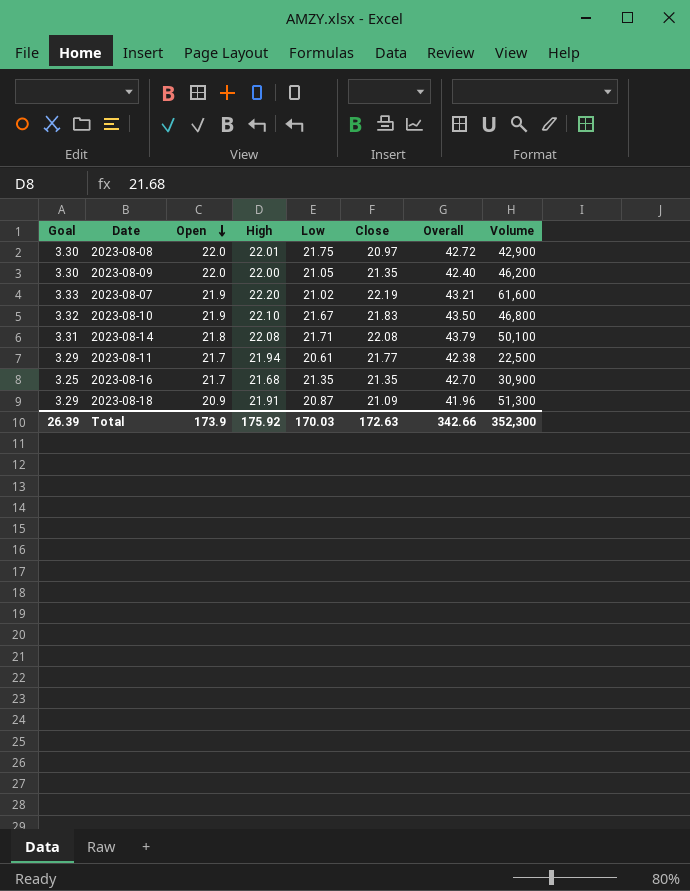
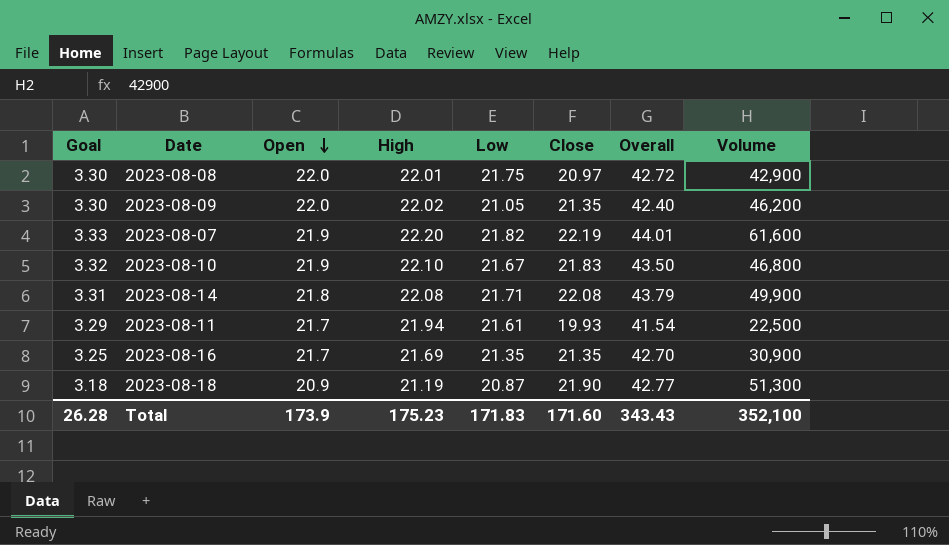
2023-08-09 | High: 22.00 -> 22.02
2023-08-07 | Low: 21.02 -> 21.82
2023-08-07 | Overall: 43.21 -> 44.01
2023-08-14 | Volume: 50,100 -> 49,900
2023-08-11 | Low: 20.61 -> 21.61
2023-08-11 | Close: 21.77 -> 19.93
2023-08-11 | Overall: 42.38 -> 41.54
2023-08-16 | High: 21.68 -> 21.69
2023-08-18 | Goal: 3.29 -> 3.18
2023-08-18 | High: 21.91 -> 21.19
2023-08-18 | Close: 21.09 -> 21.90
2023-08-18 | Overall: 41.96 -> 42.77
Total | Goal: 26.39 -> 26.28
Total | High: 175.92 -> 175.23
Total | Low: 170.03 -> 171.83
Total | Close: 172.63 -> 171.60
Total | Overall: 342.66 -> 343.43
Total | Volume: 352,300 -> 352,100

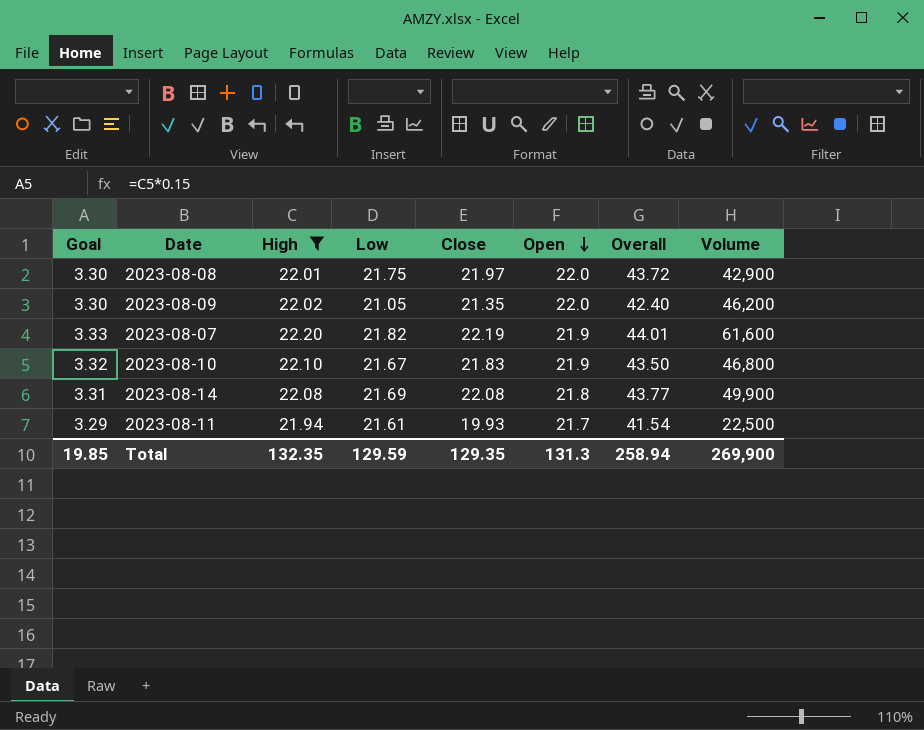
filter: none -> High >= 21.94
column Open | position: 3 -> 6
2023-08-08 | Close: 20.97 -> 21.97
2023-08-08 | Overall: 42.72 -> 43.72
2023-08-14 | Low: 21.71 -> 21.69
2023-08-14 | Overall: 43.79 -> 43.77
Total | Goal: 26.28 -> 19.85
Total | High: 175.23 -> 132.35
Total | Low: 171.83 -> 129.59
Total | Close: 171.60 -> 129.35
Total | Open: 173.9 -> 131.3
Total | Overall: 343.43 -> 258.94
Total | Volume: 352,100 -> 269,900

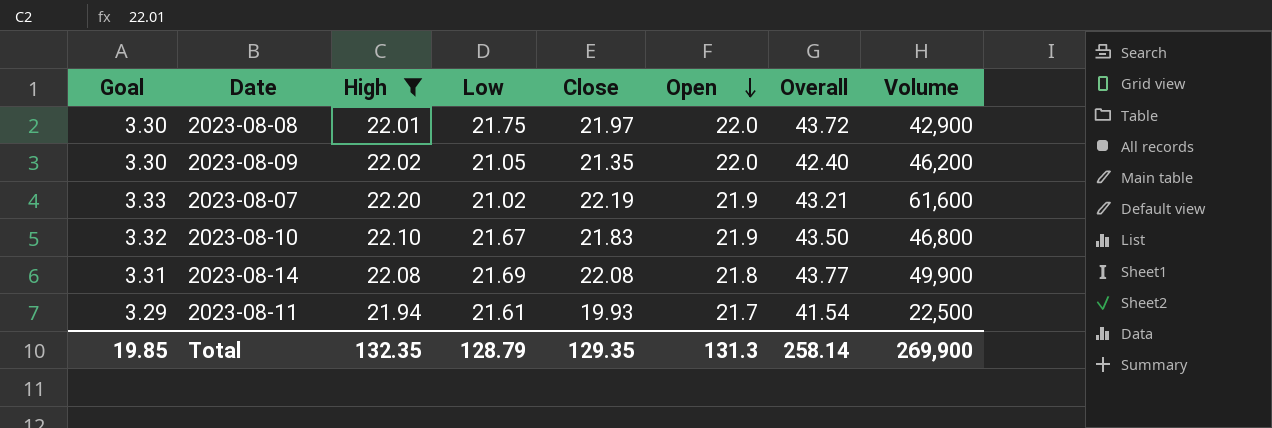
2023-08-07 | Low: 21.82 -> 21.02
2023-08-07 | Overall: 44.01 -> 43.21
Total | Low: 129.59 -> 128.79
Total | Overall: 258.94 -> 258.14

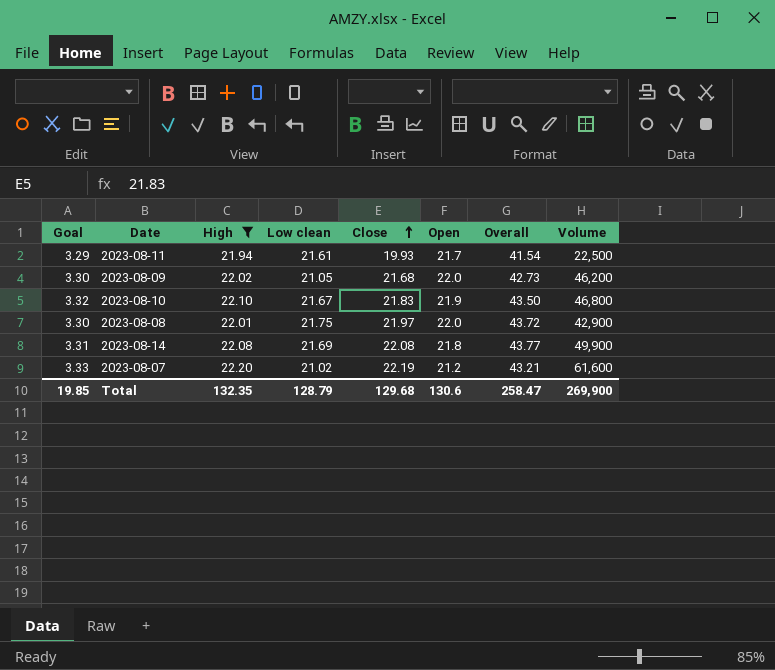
row order: Open descending -> Close ascending
column name: Low -> Low clean
2023-08-09 | Close: 21.35 -> 21.68
2023-08-09 | Overall: 42.40 -> 42.73
2023-08-07 | Open: 21.9 -> 21.2
Total | Close: 129.35 -> 129.68
Total | Open: 131.3 -> 130.6
Total | Overall: 258.14 -> 258.47

